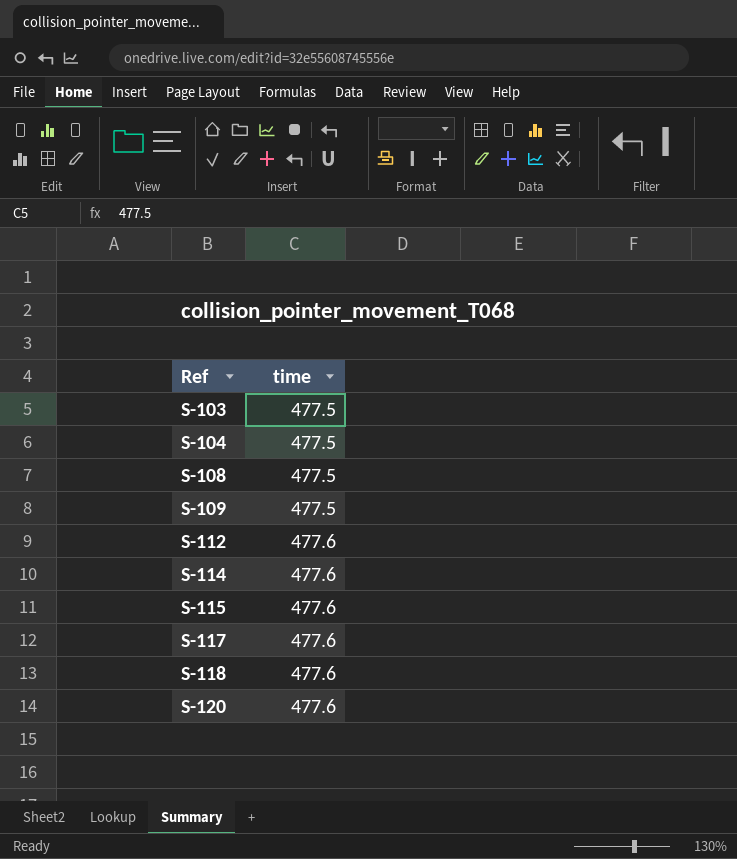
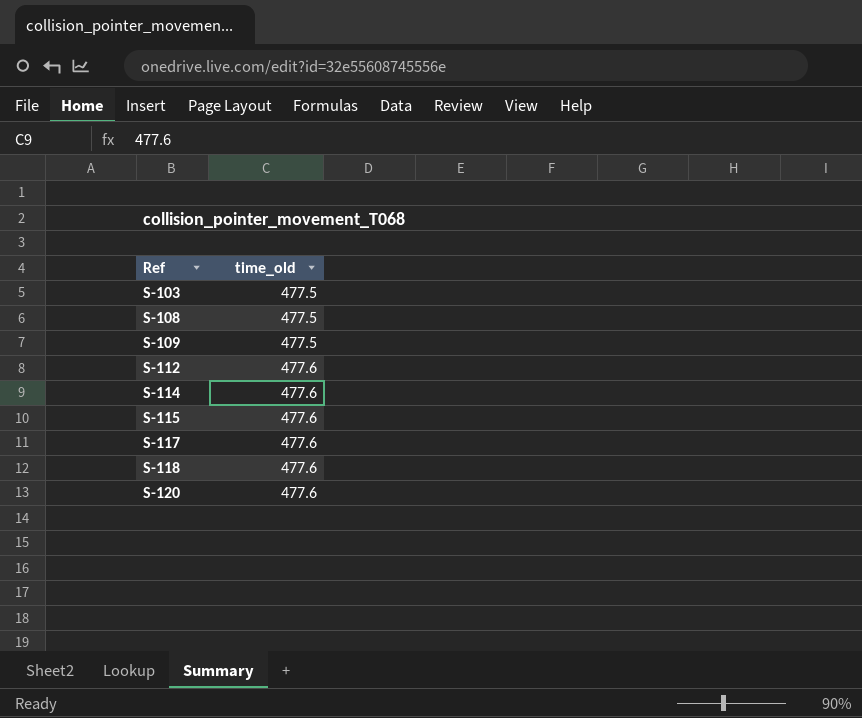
column name: time -> time_old
row S-104: 477.5 -> none

